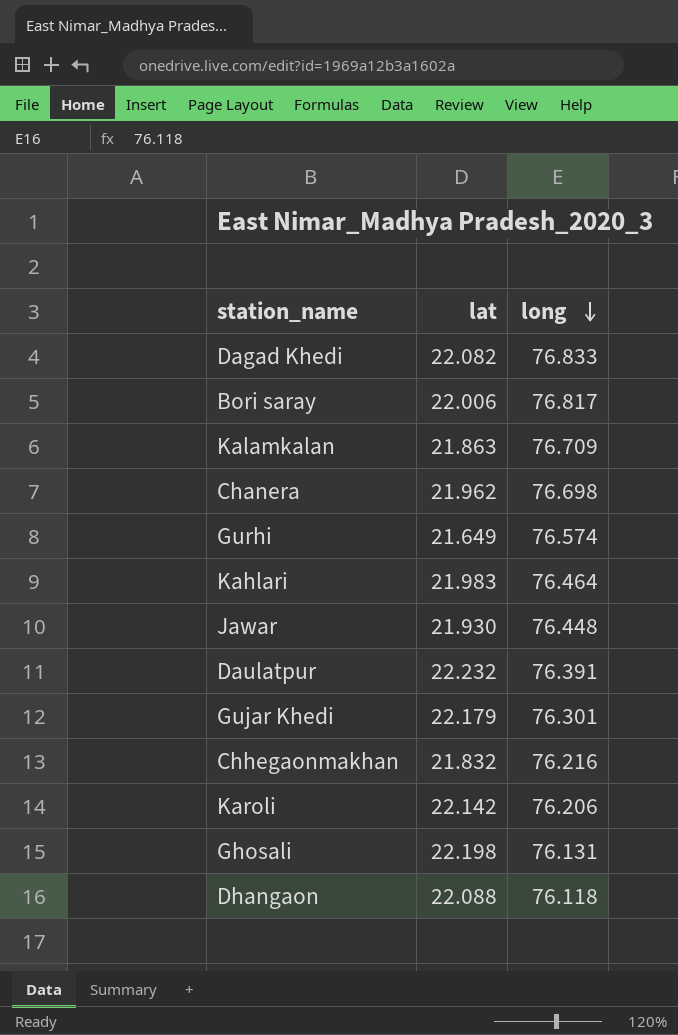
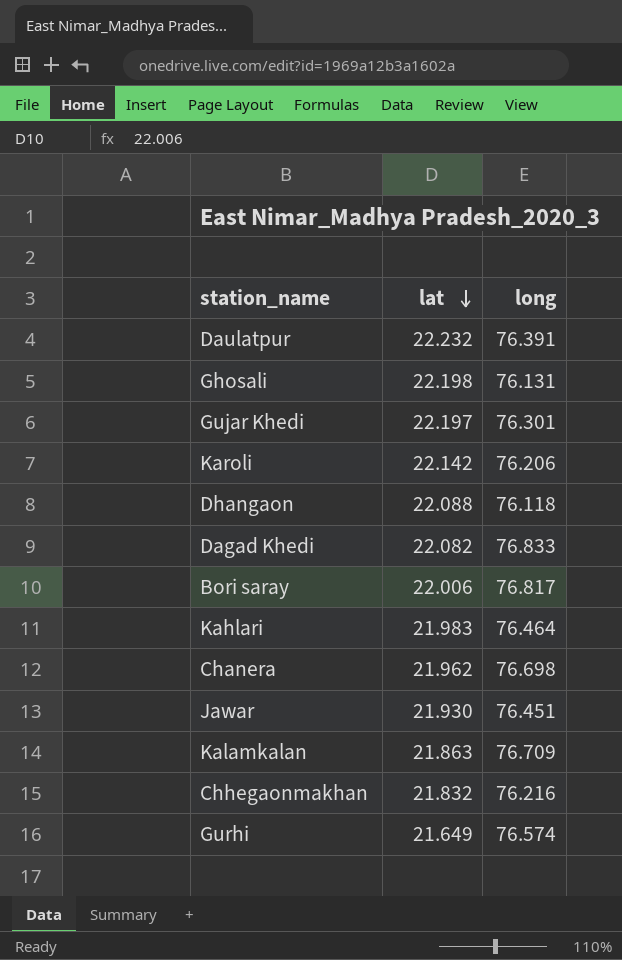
row order: long descending -> lat descending
Gujar Khedi | lat: 22.179 -> 22.197
Jawar | long: 76.448 -> 76.451

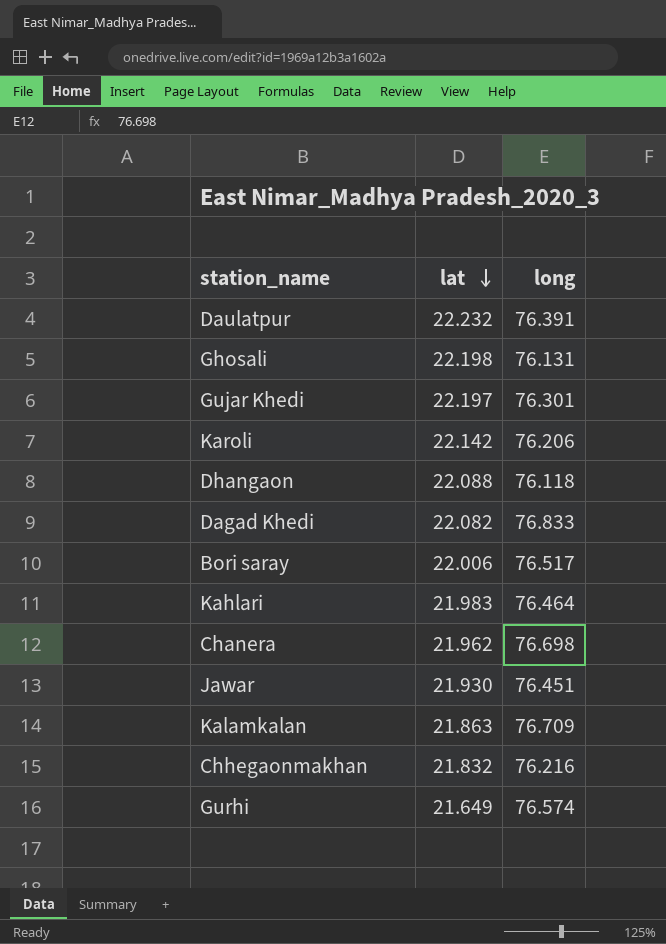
Bori saray | long: 76.817 -> 76.517

